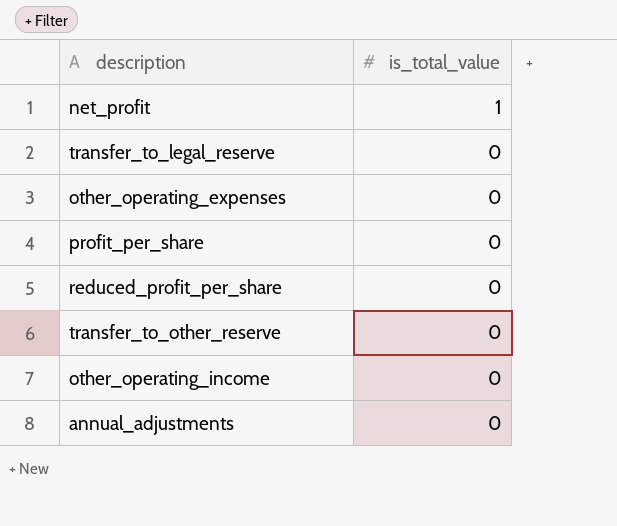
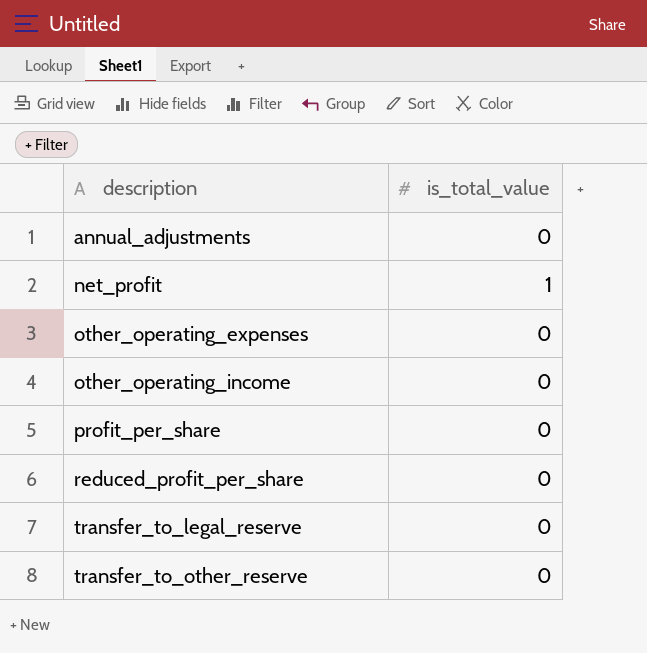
row order: is_total_value descending -> description ascending

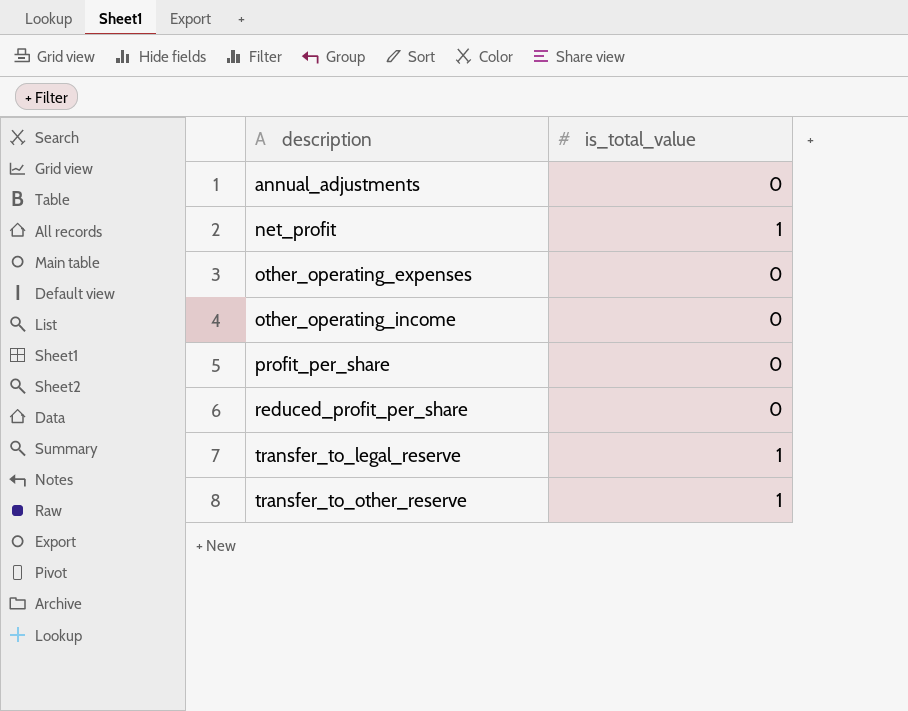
transfer_to_legal_reserve | is_total_value: 0 -> 1
transfer_to_other_reserve | is_total_value: 0 -> 1

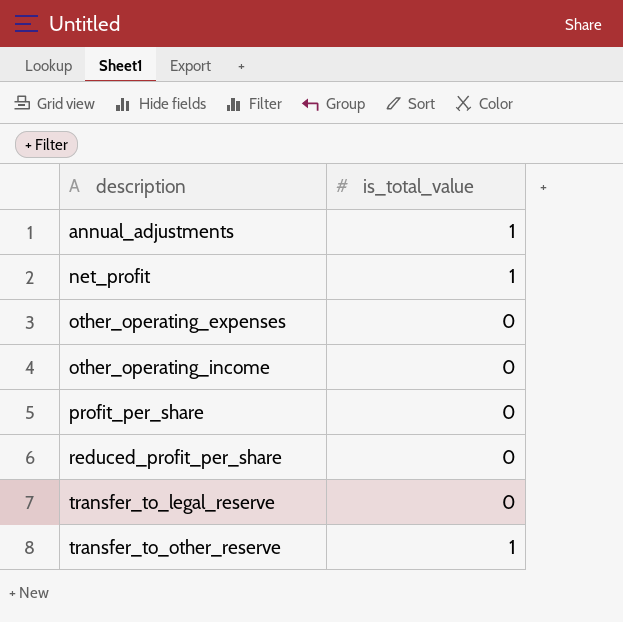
annual_adjustments | is_total_value: 0 -> 1
transfer_to_legal_reserve | is_total_value: 1 -> 0

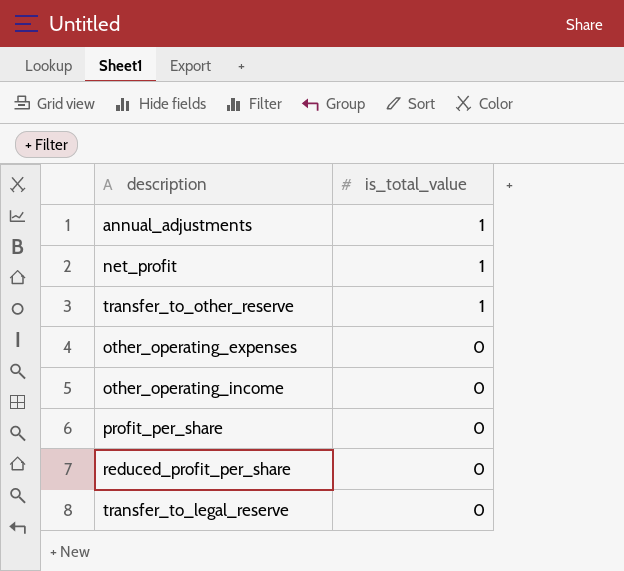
row order: description ascending -> is_total_value descending

